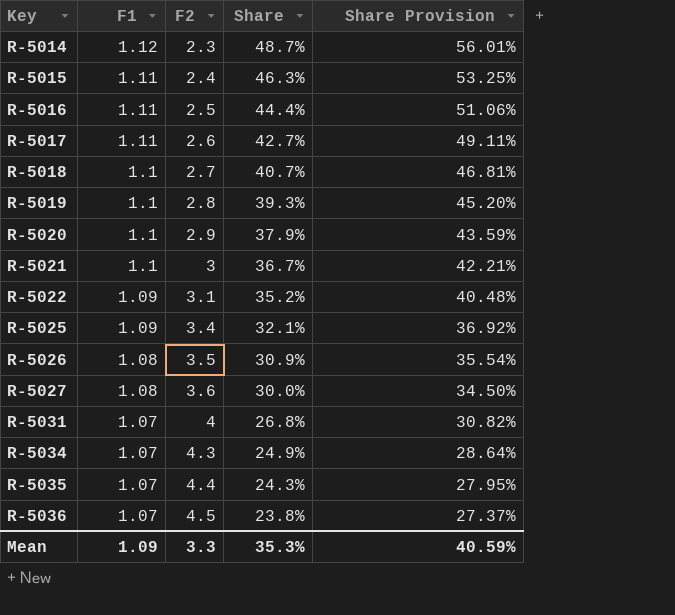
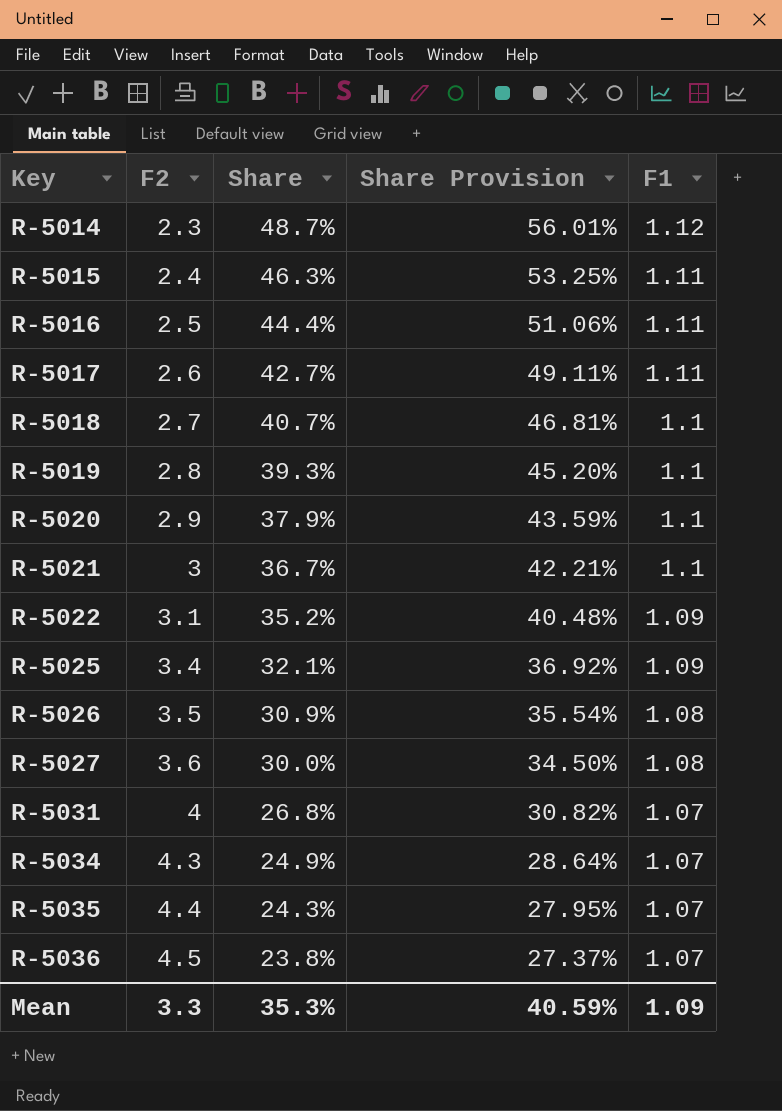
column F1 | position: 2 -> 5

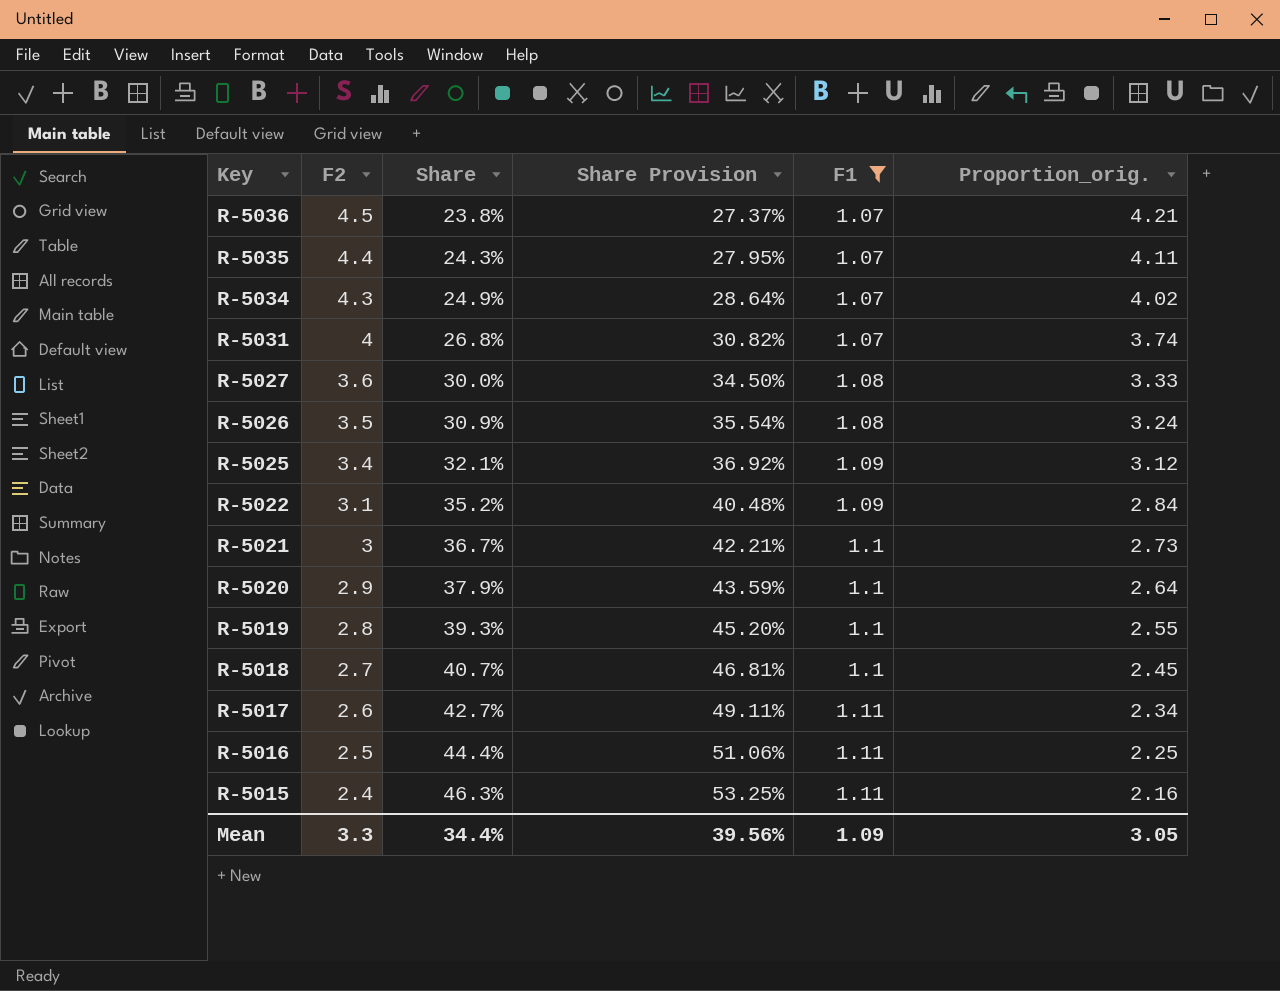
filter: none -> F1 != 1.12
row order: Key ascending -> Key descending
column Proportion_orig. | formula: none -> [F2] / [F1]
Mean | Share: 35.3% -> 34.4%
Mean | Share Provision: 40.59% -> 39.56%

